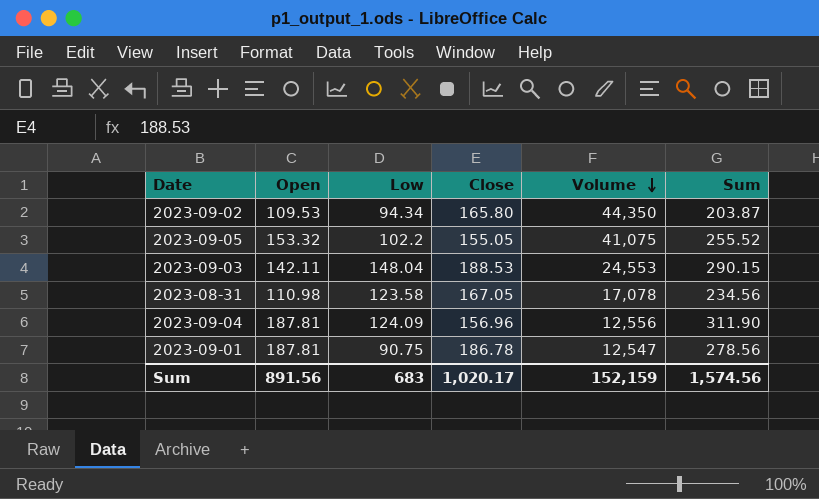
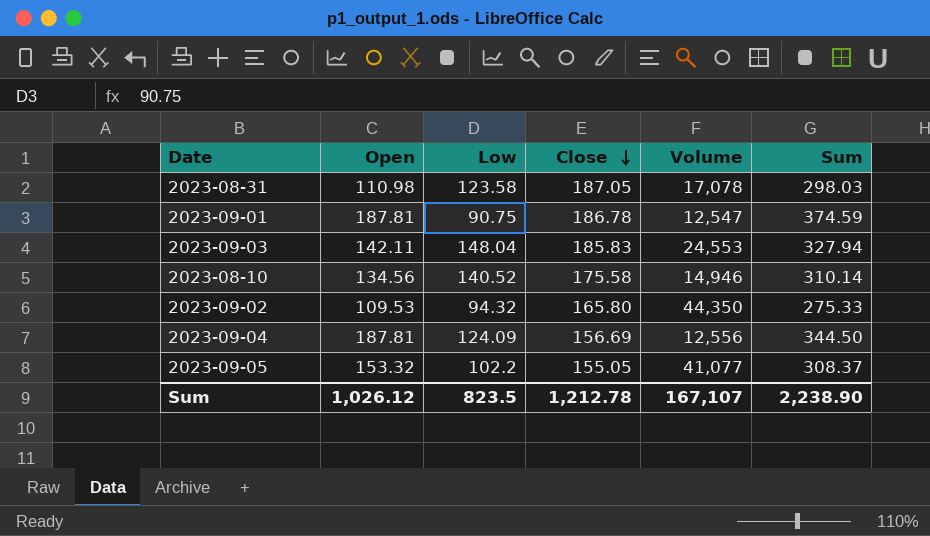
row order: Volume descending -> Close descending
column Sum | formula: [Open] + [Low] -> [Open] + [Close]
2023-08-31 | Close: 167.05 -> 187.05
2023-09-03 | Close: 188.53 -> 185.83
row 2023-08-10: none -> 134.56 | 140.52 | 175.58 | 14,946 | 310.14
2023-09-02 | Low: 94.34 -> 94.32
2023-09-04 | Close: 156.96 -> 156.69
2023-09-05 | Volume: 41,075 -> 41,077
Sum | Open: 891.56 -> 1,026.12
Sum | Low: 683 -> 823.5
Sum | Close: 1,020.17 -> 1,212.78
Sum | Volume: 152,159 -> 167,107
Sum | Sum: 1,574.56 -> 2,238.90

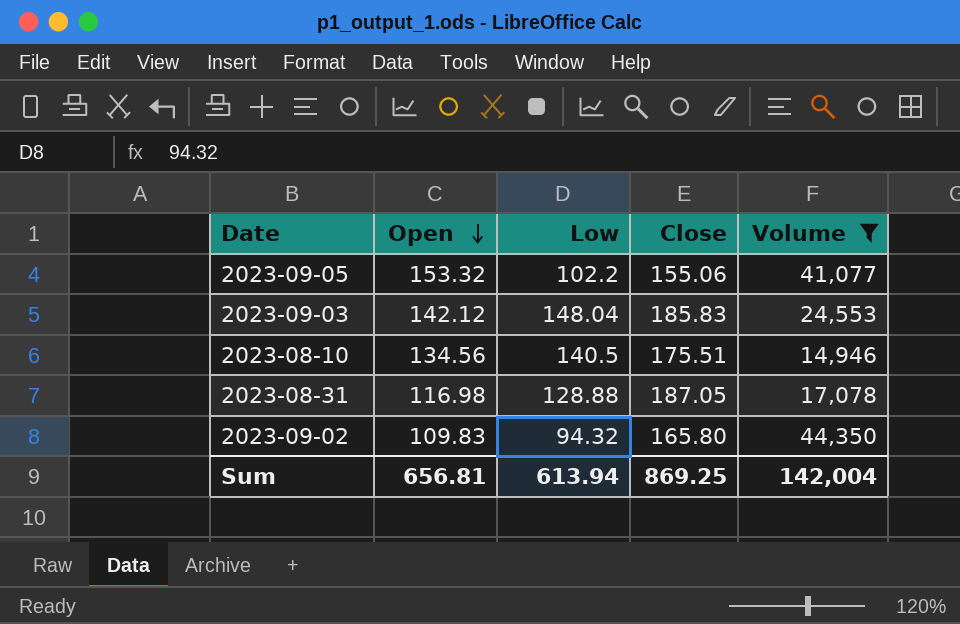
filter: none -> Volume >= 14,946
row order: Close descending -> Open descending
column Sum | formula: [Open] + [Close] -> none
2023-09-05 | Close: 155.05 -> 155.06
2023-09-03 | Open: 142.11 -> 142.12
2023-08-10 | Low: 140.52 -> 140.5
2023-08-10 | Close: 175.58 -> 175.51
2023-08-31 | Open: 110.98 -> 116.98
2023-08-31 | Low: 123.58 -> 128.88
2023-09-02 | Open: 109.53 -> 109.83
Sum | Open: 1,026.12 -> 656.81
Sum | Low: 823.5 -> 613.94
Sum | Close: 1,212.78 -> 869.25
Sum | Volume: 167,107 -> 142,004

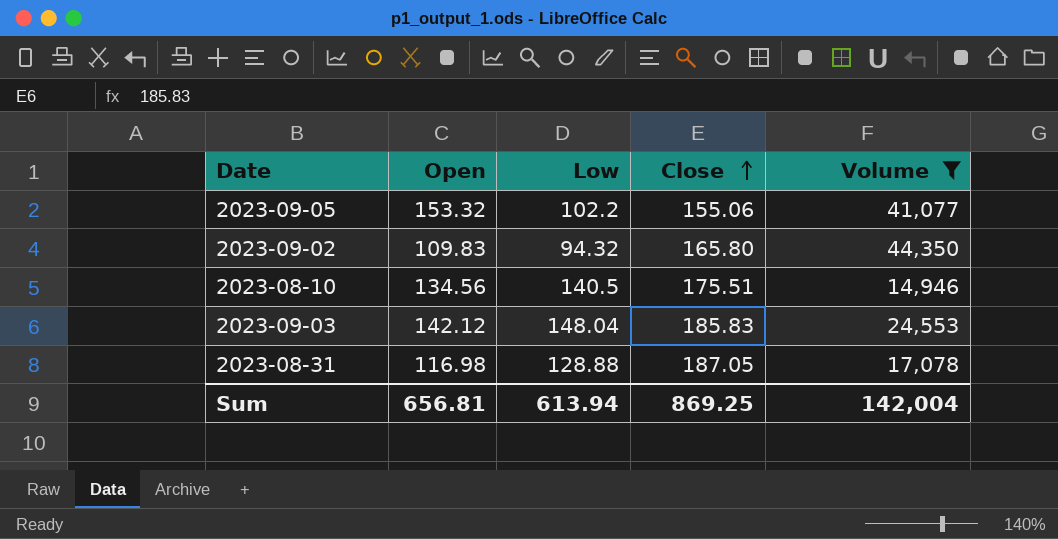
row order: Open descending -> Close ascending

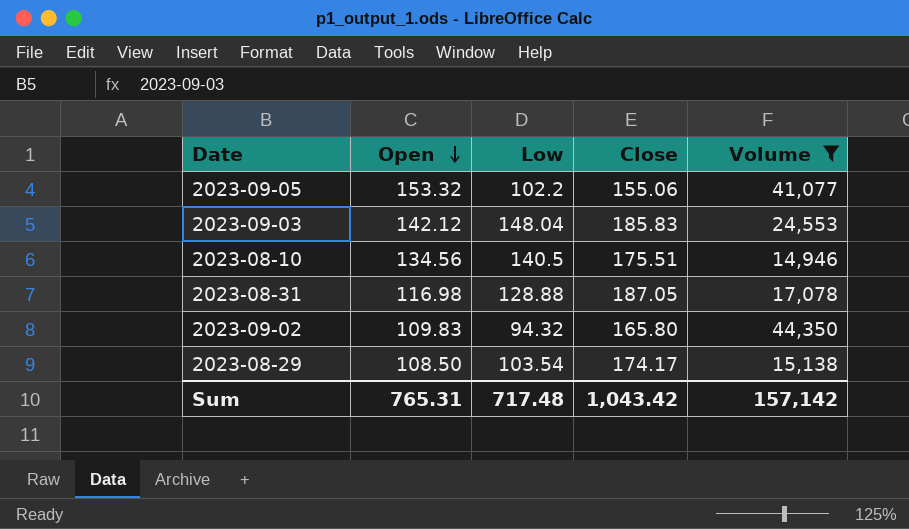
row order: Close ascending -> Open descending
row 2023-08-29: none -> 108.50 | 103.54 | 174.17 | 15,138
Sum | Open: 656.81 -> 765.31
Sum | Low: 613.94 -> 717.48
Sum | Close: 869.25 -> 1,043.42
Sum | Volume: 142,004 -> 157,142

